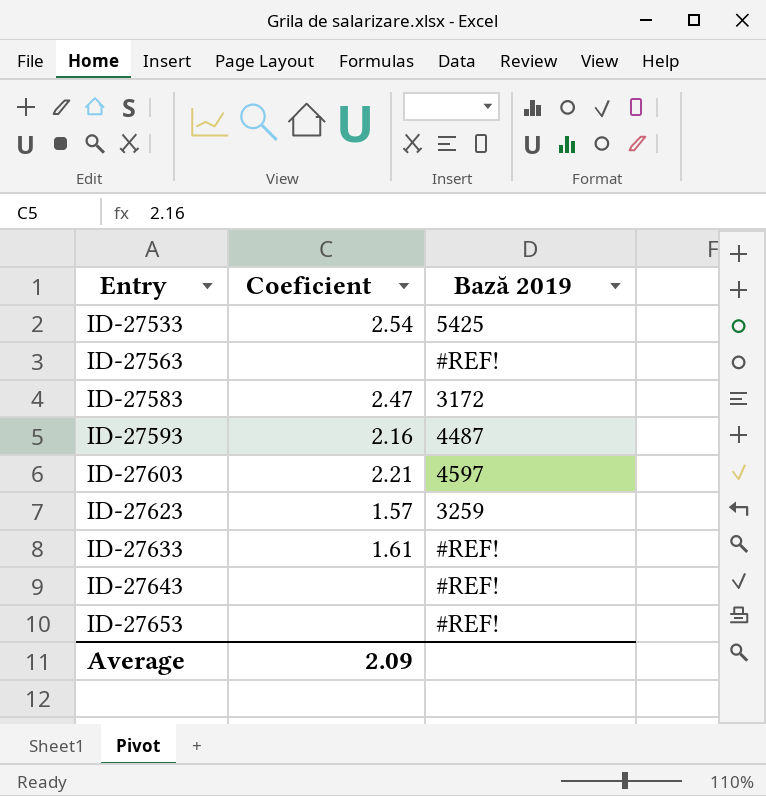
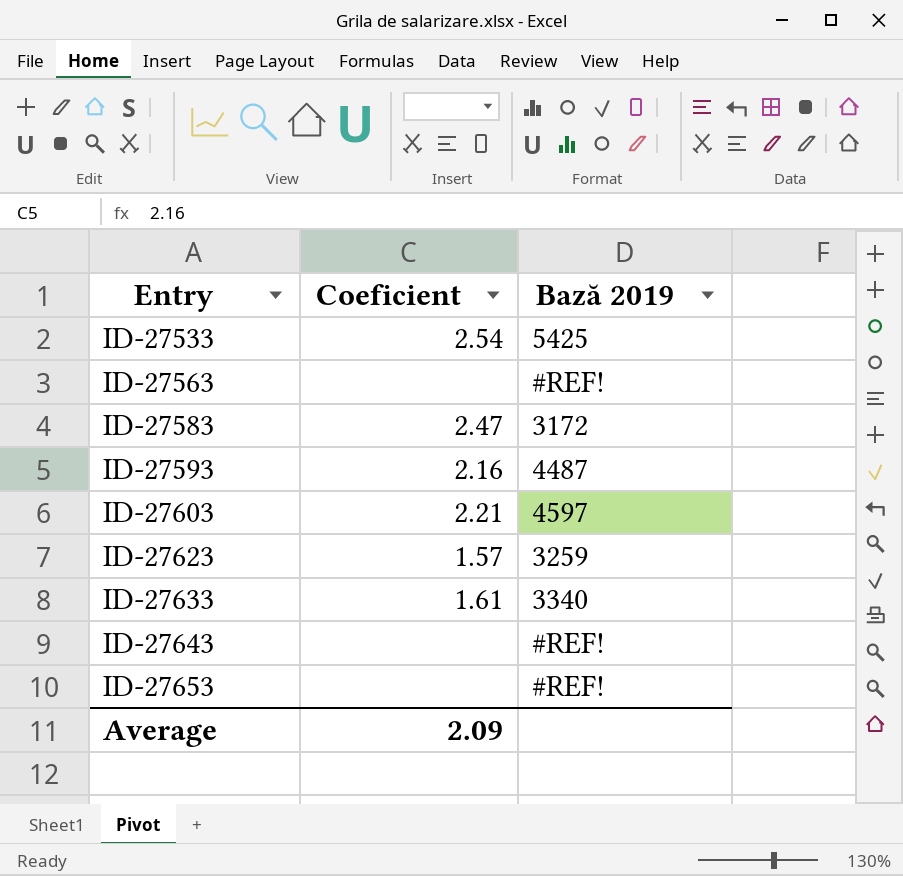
ID-27633 | Bază 2019: #REF! -> 3340

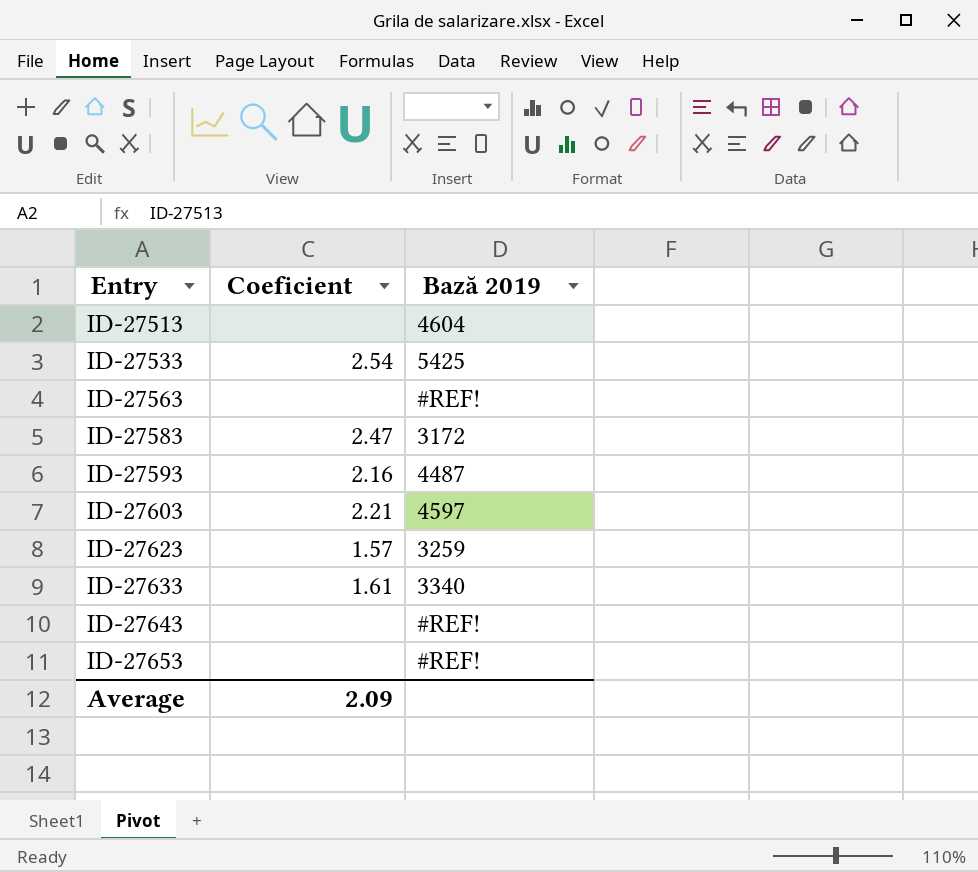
row ID-27513: none -> none | 4604

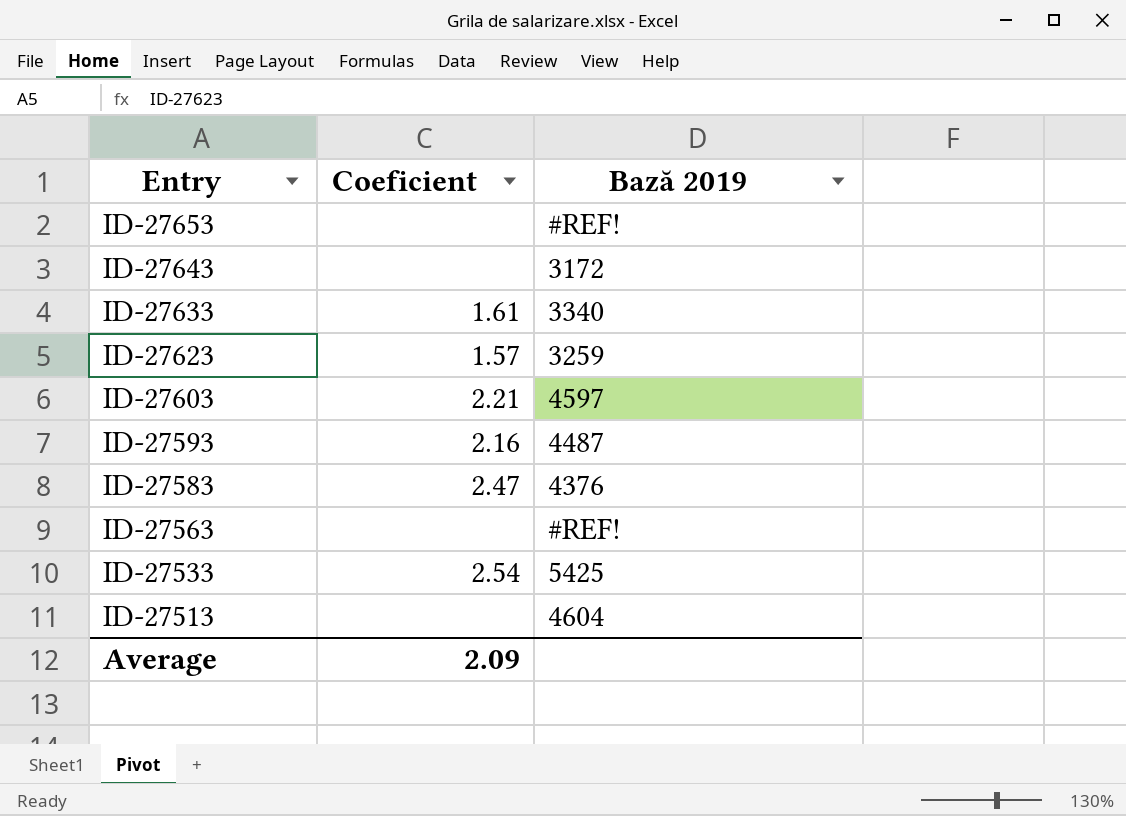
row order: Entry ascending -> Entry descending
ID-27643 | Bază 2019: #REF! -> 3172
ID-27583 | Bază 2019: 3172 -> 4376

